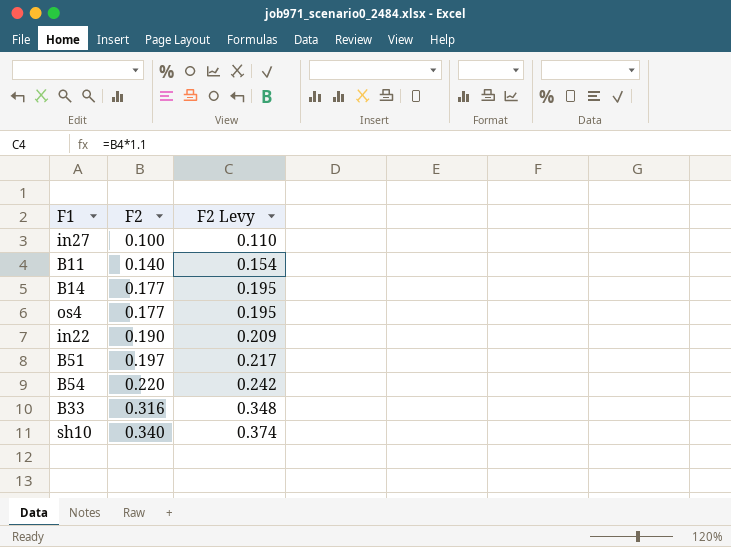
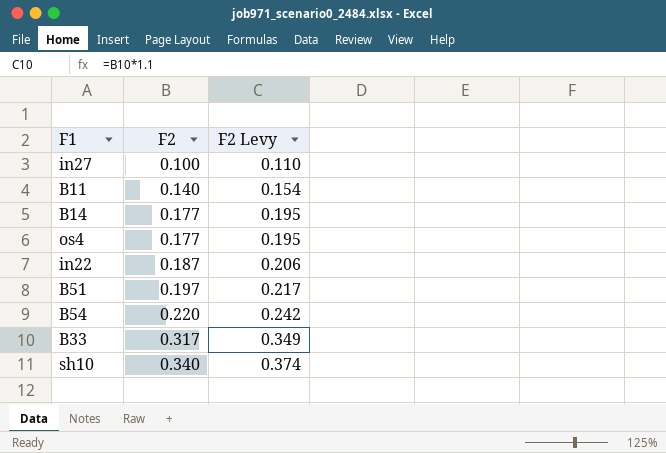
in22 | F2: 0.190 -> 0.187
in22 | F2 Levy: 0.209 -> 0.206
B33 | F2: 0.316 -> 0.317
B33 | F2 Levy: 0.348 -> 0.349

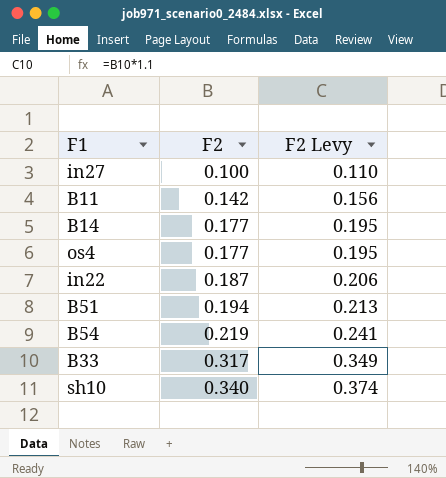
B11 | F2: 0.140 -> 0.142
B11 | F2 Levy: 0.154 -> 0.156
B51 | F2: 0.197 -> 0.194
B51 | F2 Levy: 0.217 -> 0.213
B54 | F2: 0.220 -> 0.219
B54 | F2 Levy: 0.242 -> 0.241

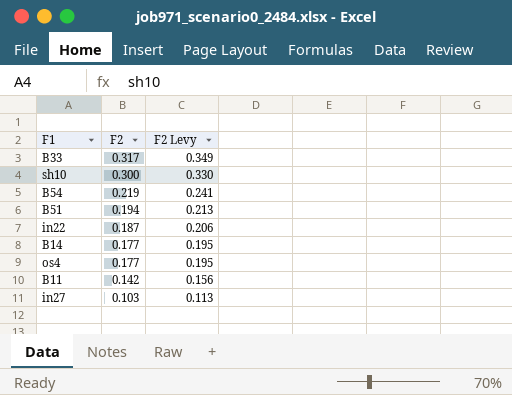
row order: F2 ascending -> F2 descending
sh10 | F2: 0.340 -> 0.300
sh10 | F2 Levy: 0.374 -> 0.330
in27 | F2: 0.100 -> 0.103
in27 | F2 Levy: 0.110 -> 0.113

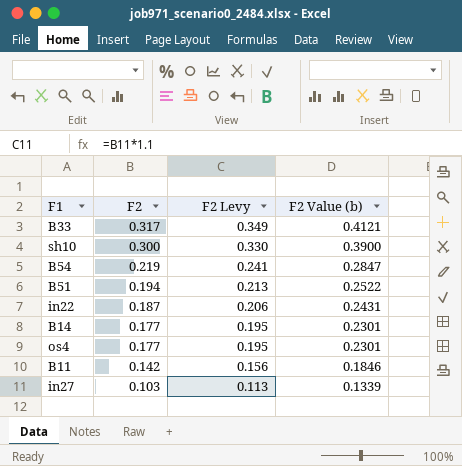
column F2 Value (b) | formula: none -> [F2] * 1.3

